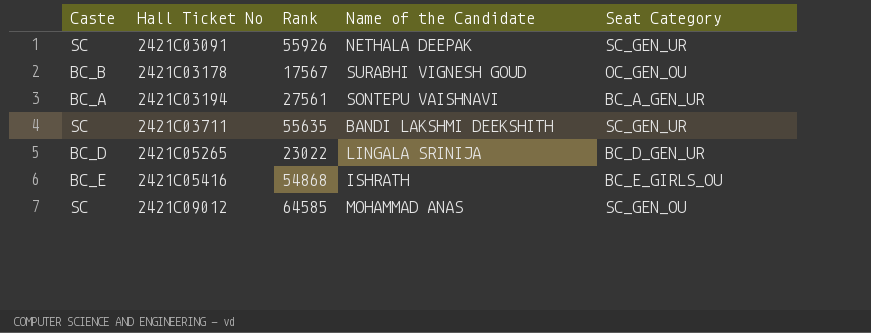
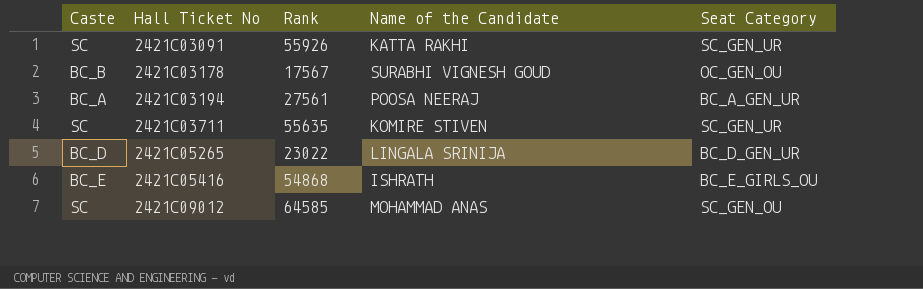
2421C03091 | Name of the Candidate: NETHALA DEEPAK -> KATTA RAKHI
2421C03194 | Name of the Candidate: SONTEPU VAISHNAVI -> POOSA NEERAJ
2421C03711 | Name of the Candidate: BANDI LAKSHMI DEEKSHITH -> KOMIRE STIVEN

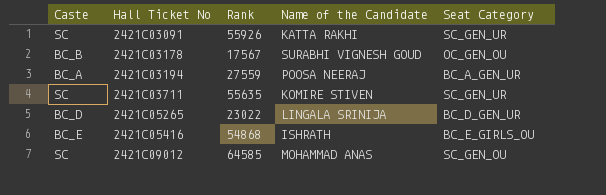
2421C03194 | Rank: 27561 -> 27559

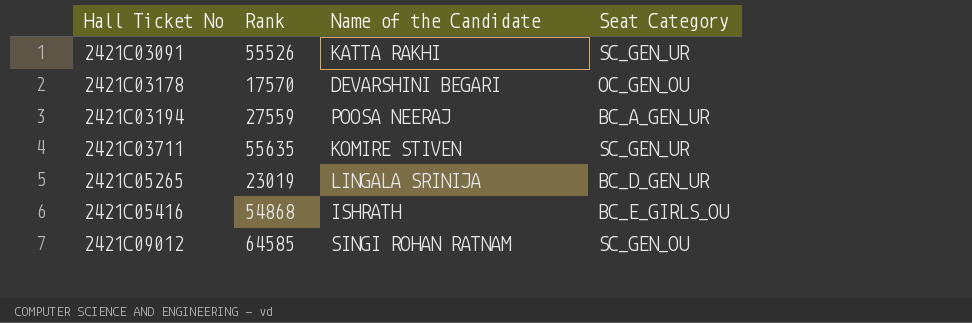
column Caste | position: 1 -> none
2421C03091 | Rank: 55926 -> 55526
2421C03178 | Rank: 17567 -> 17570
2421C03178 | Name of the Candidate: SURABHI VIGNESH GOUD -> DEVARSHINI BEGARI
2421C05265 | Rank: 23022 -> 23019
2421C09012 | Name of the Candidate: MOHAMMAD ANAS -> SINGI ROHAN RATNAM

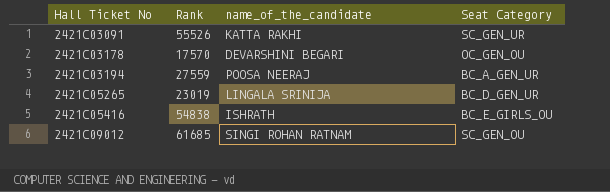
column name: Name of the Candidate -> name_of_the_candidate
row 2421C03711: 55635 | KOMIRE STIVEN | SC_GEN_UR -> none
2421C05416 | Rank: 54868 -> 54838
2421C09012 | Rank: 64585 -> 61685

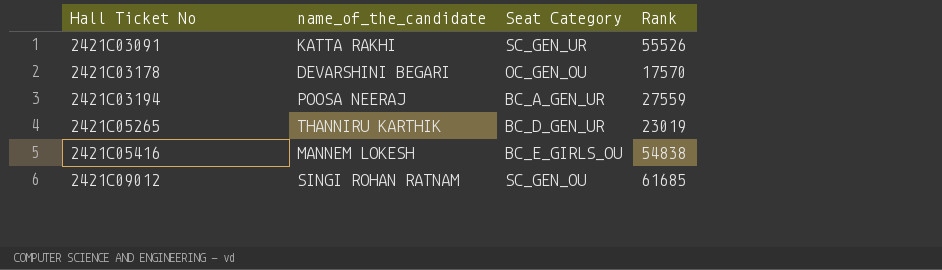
column Rank | position: 2 -> 4
2421C05265 | name_of_the_candidate: LINGALA SRINIJA -> THANNIRU KARTHIK
2421C05416 | name_of_the_candidate: ISHRATH -> MANNEM LOKESH

